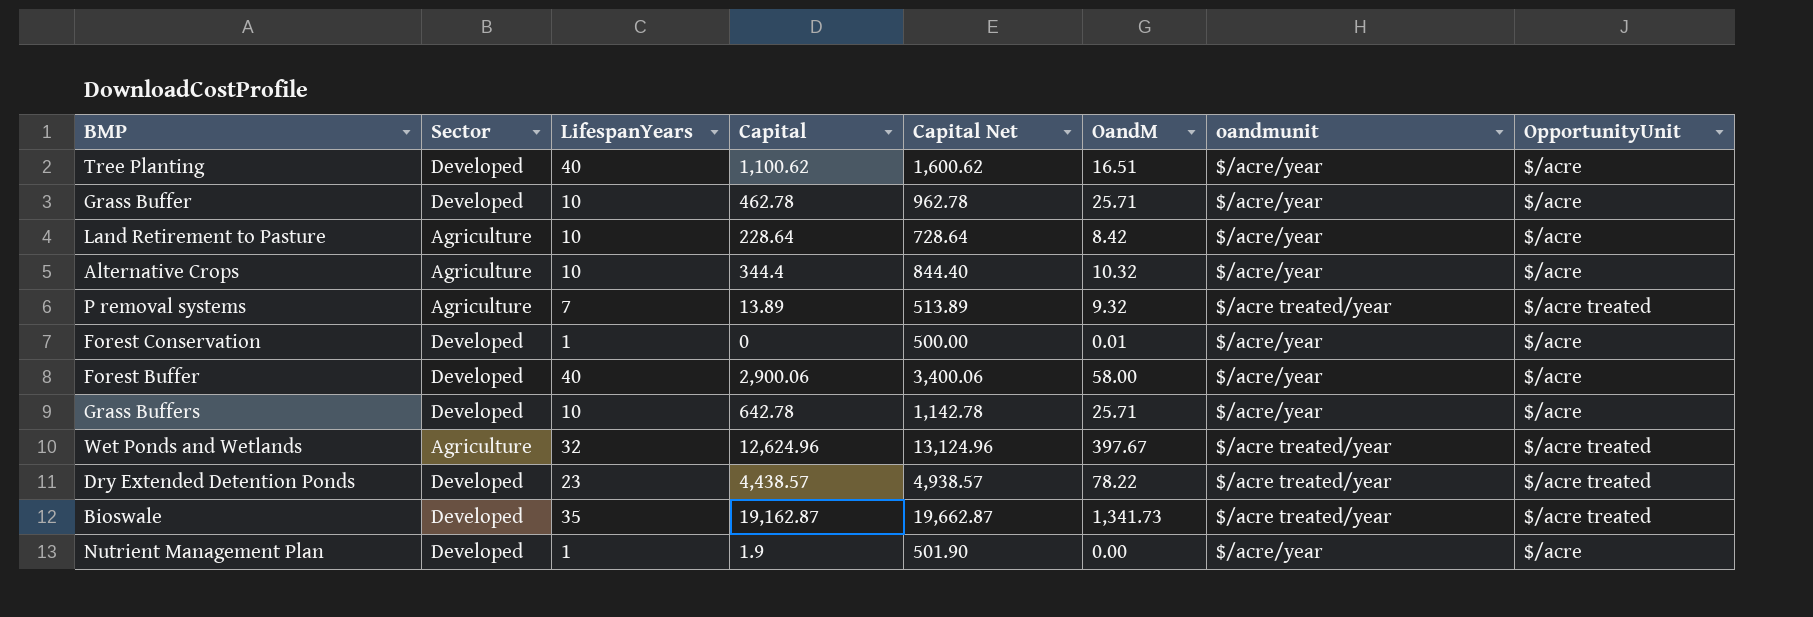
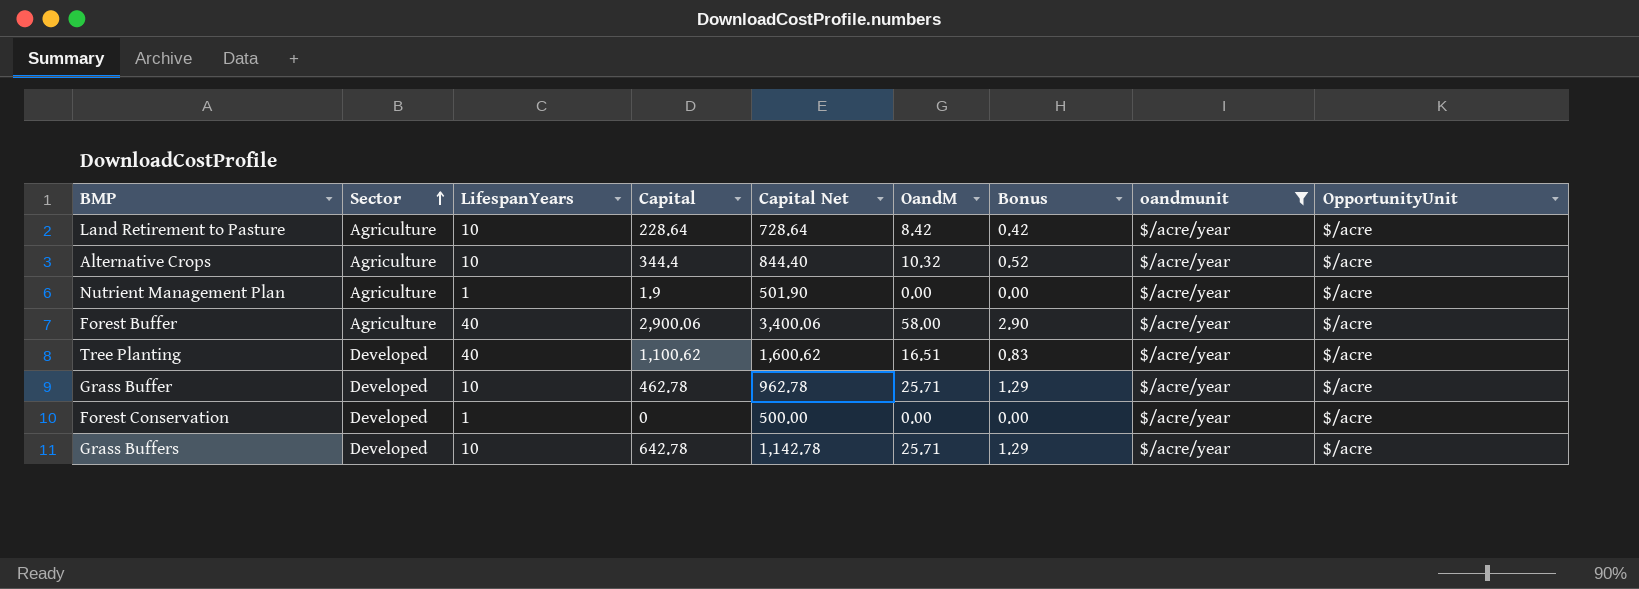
filter: none -> oandmunit = $/acre/year
row order: none -> Sector ascending
column Bonus | formula: none -> [OandM] * 0.05
Nutrient Management Plan | Sector: Developed -> Agriculture
Forest Buffer | Sector: Developed -> Agriculture
Forest Conservation | OandM: 0.01 -> 0.00

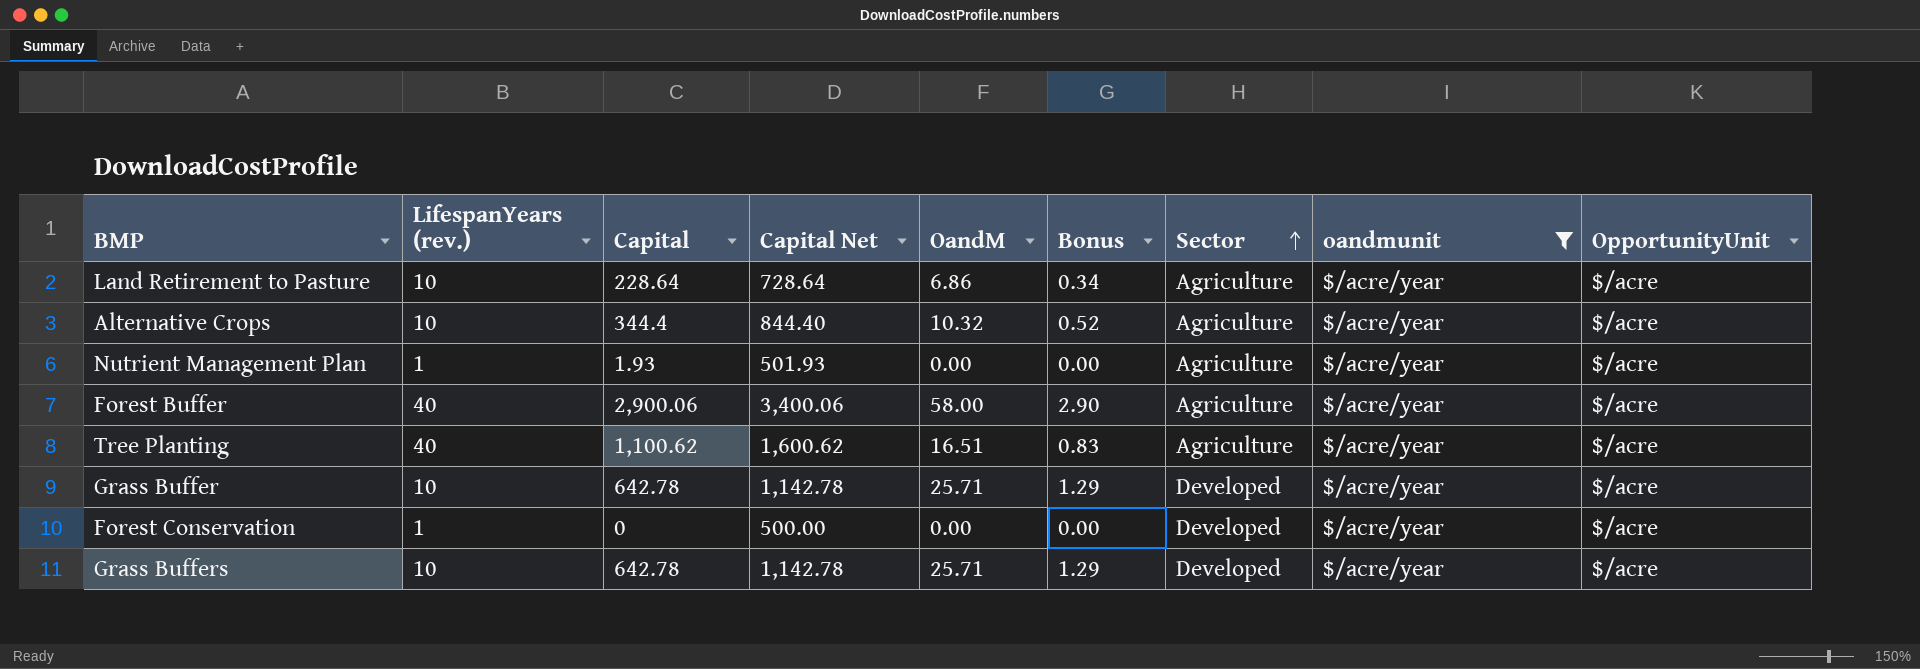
column name: LifespanYears -> LifespanYears (rev.)
column Sector | position: 2 -> 7
Land Retirement to Pasture | OandM: 8.42 -> 6.86
Land Retirement to Pasture | Bonus: 0.42 -> 0.34
Nutrient Management Plan | Capital: 1.9 -> 1.93
Nutrient Management Plan | Capital Net: 501.90 -> 501.93
Tree Planting | Sector: Developed -> Agriculture
Grass Buffer | Capital: 462.78 -> 642.78
Grass Buffer | Capital Net: 962.78 -> 1,142.78

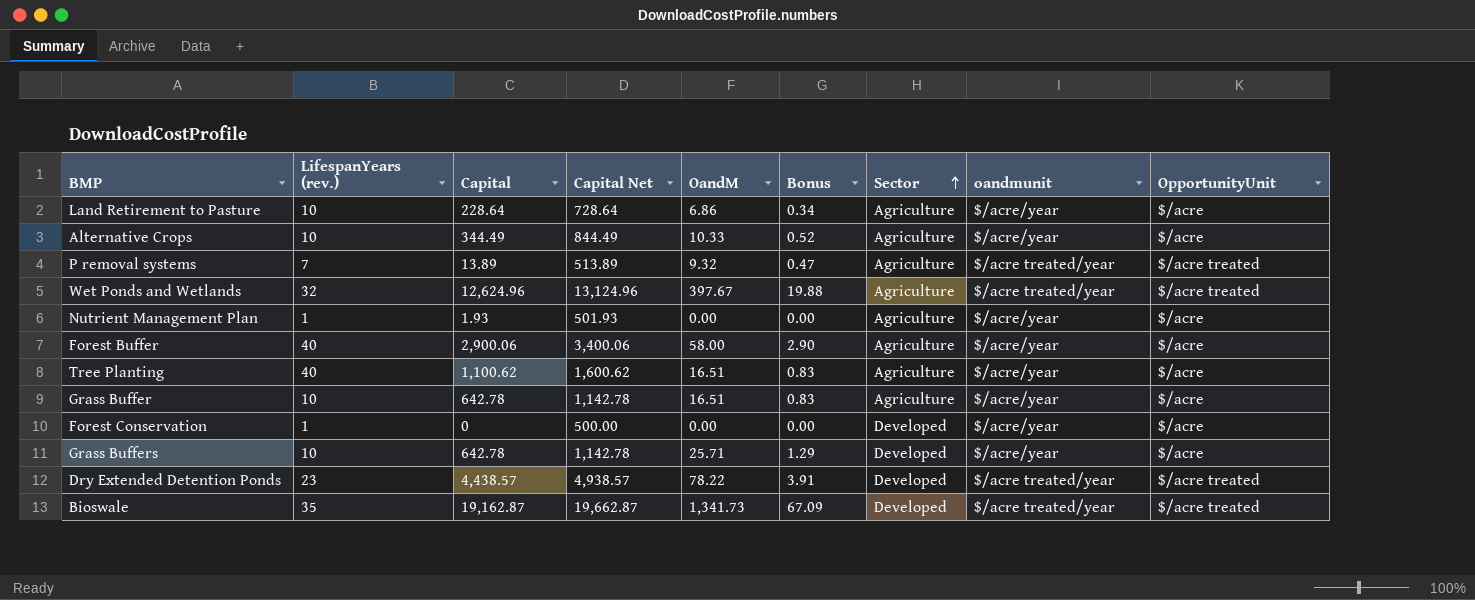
filter: oandmunit = $/acre/year -> none
Alternative Crops | Capital: 344.4 -> 344.49
Alternative Crops | Capital Net: 844.40 -> 844.49
Alternative Crops | OandM: 10.32 -> 10.33
Grass Buffer | OandM: 25.71 -> 16.51
Grass Buffer | Bonus: 1.29 -> 0.83
Grass Buffer | Sector: Developed -> Agriculture

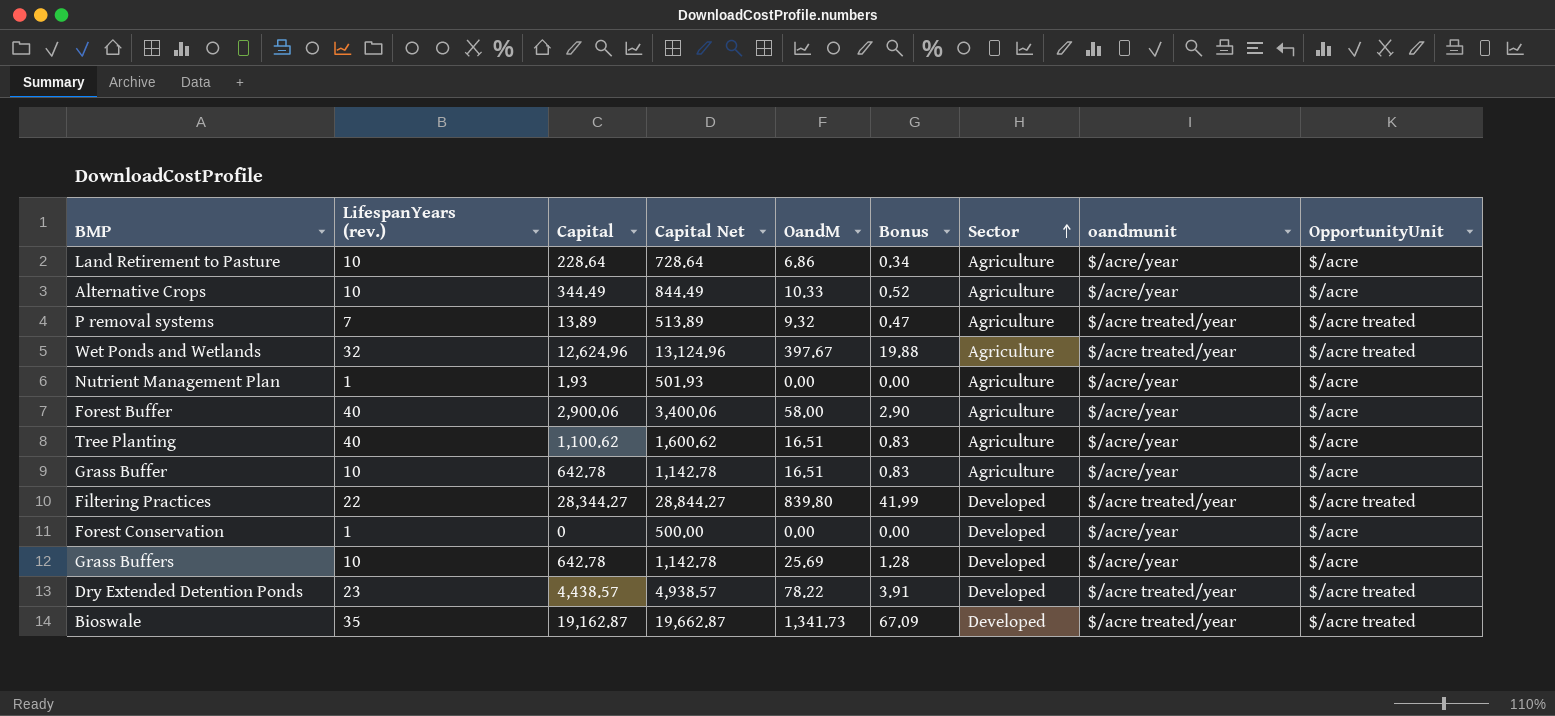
row Filtering Practices: none -> 22 | 28,344.27 | 28,844.27 | 839.80 | 41.99 | Developed | $/acre treated/year | $/acre treated
Grass Buffers | OandM: 25.71 -> 25.69
Grass Buffers | Bonus: 1.29 -> 1.28

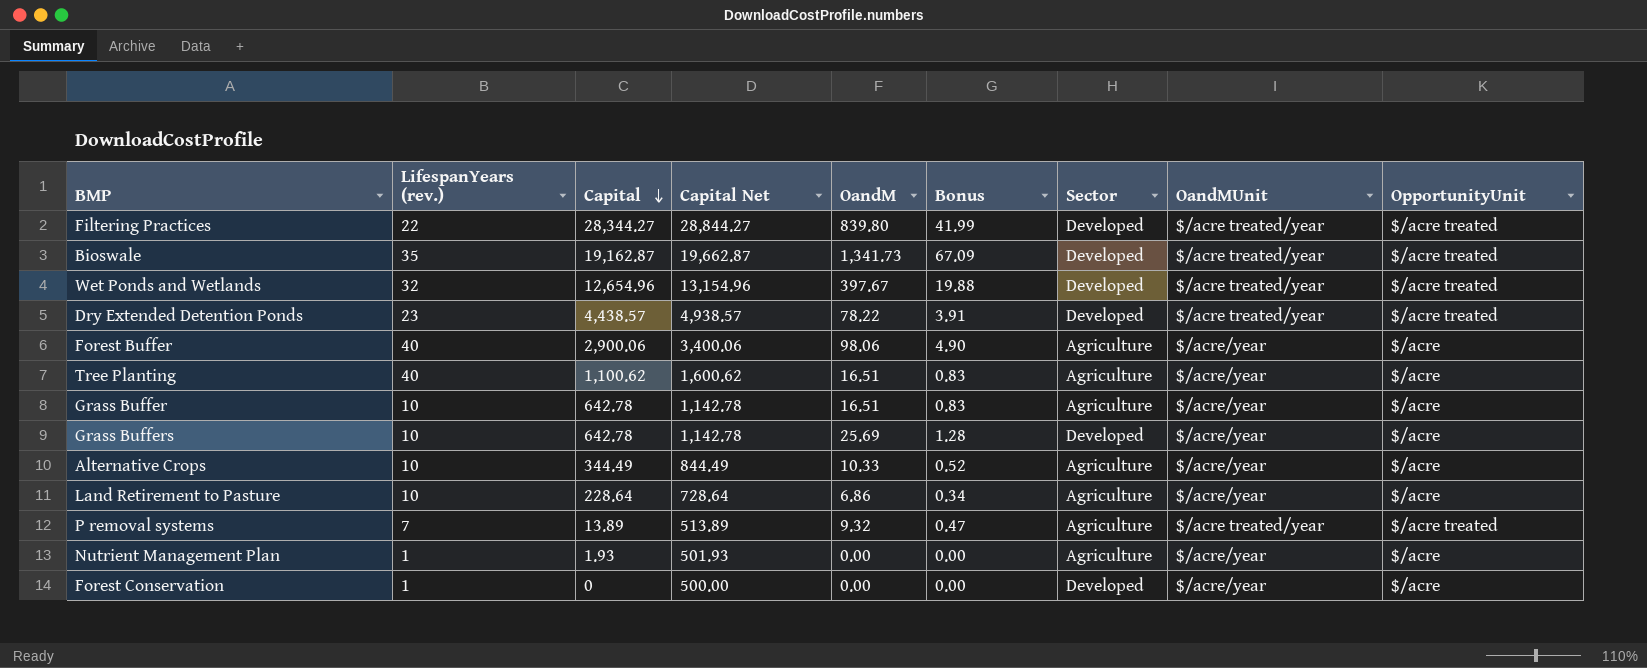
row order: Sector ascending -> Capital descending
column name: oandmunit -> OandMUnit
Wet Ponds and Wetlands | Capital: 12,624.96 -> 12,654.96
Wet Ponds and Wetlands | Capital Net: 13,124.96 -> 13,154.96
Wet Ponds and Wetlands | Sector: Agriculture -> Developed
Forest Buffer | OandM: 58.00 -> 98.06
Forest Buffer | Bonus: 2.90 -> 4.90

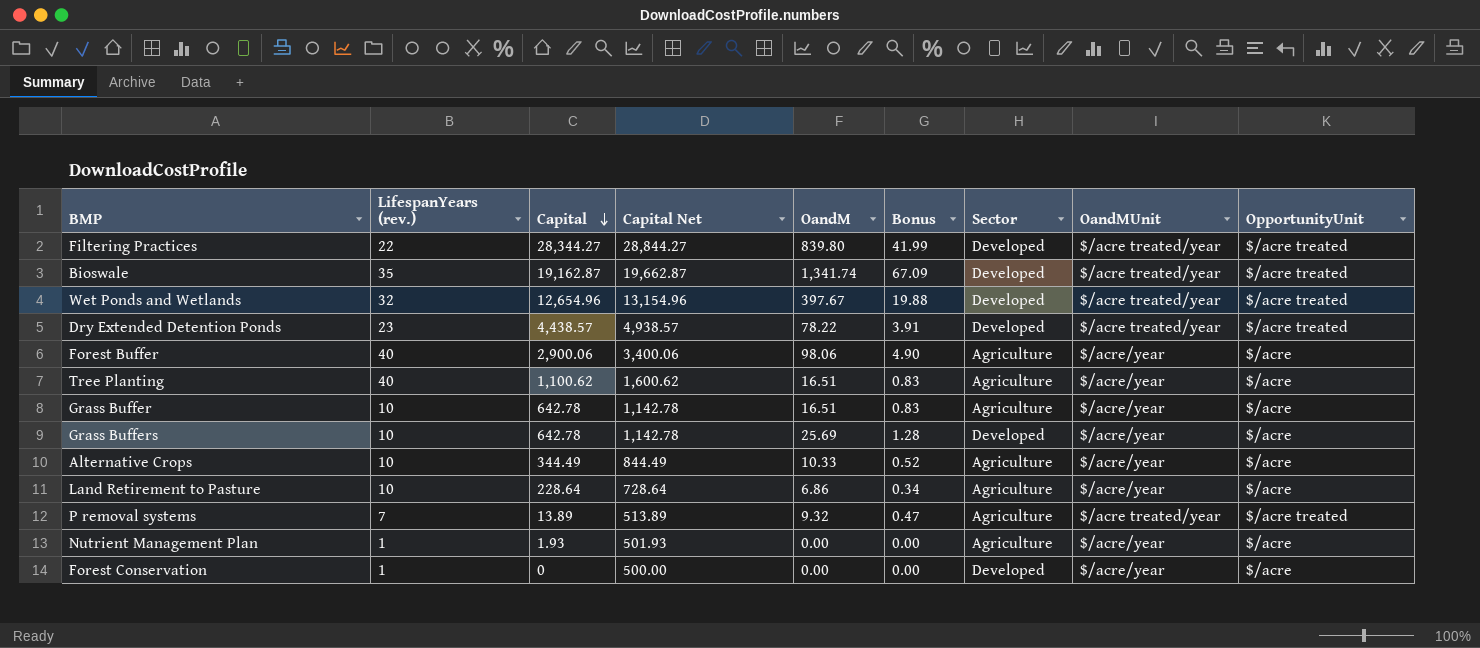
Bioswale | OandM: 1,341.73 -> 1,341.74

